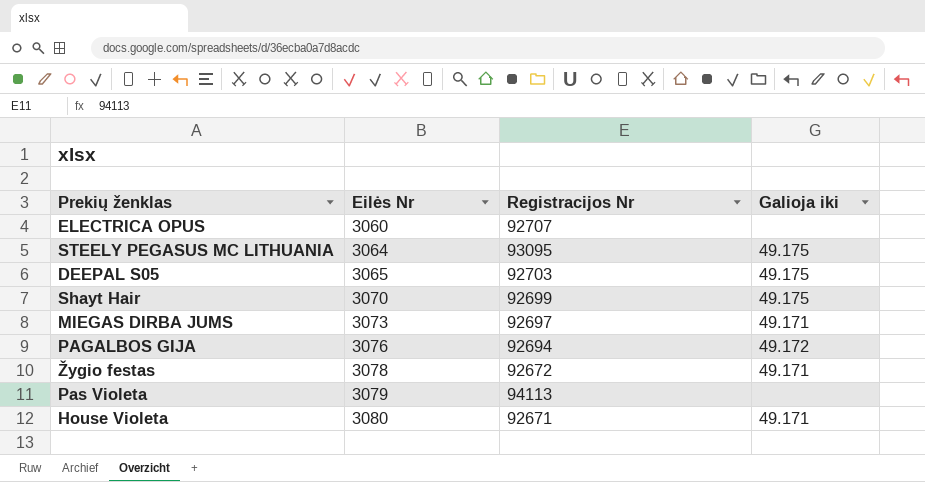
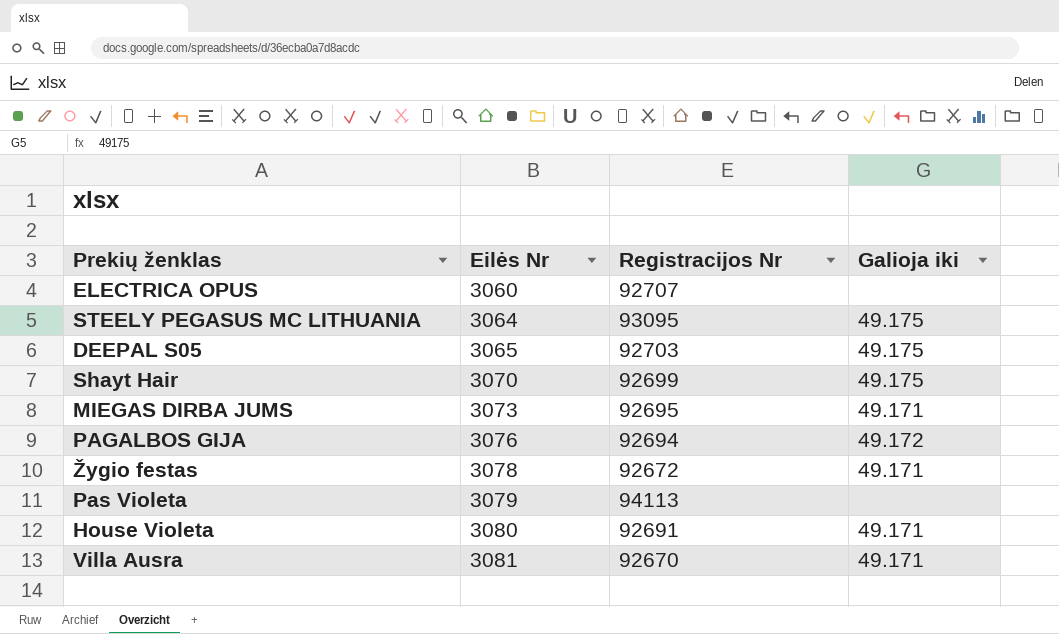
MIEGAS DIRBA JUMS | Registracijos Nr: 92697 -> 92695
House Violeta | Registracijos Nr: 92671 -> 92691
row Villa Ausra: none -> 3081 | 92670 | 49.171

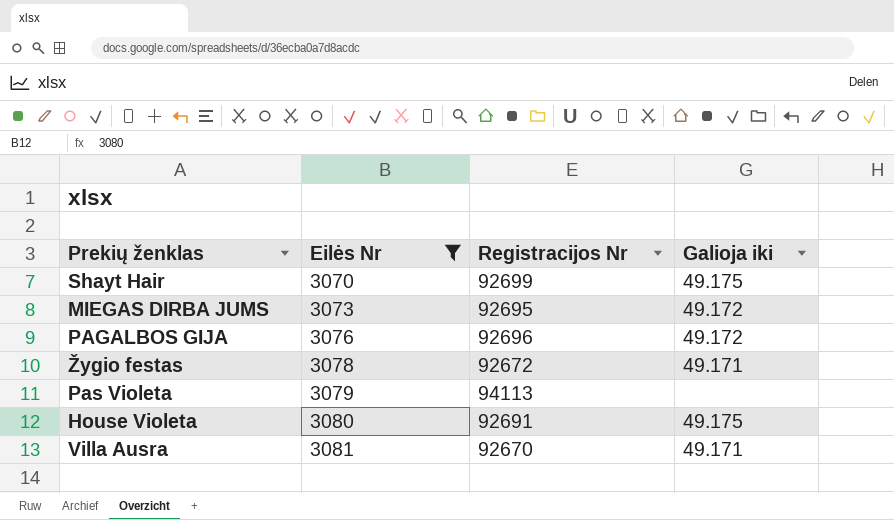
filter: none -> Eilės Nr >= 3070
MIEGAS DIRBA JUMS | Galioja iki: 49.171 -> 49.172
PAGALBOS GIJA | Registracijos Nr: 92694 -> 92696
House Violeta | Galioja iki: 49.171 -> 49.175

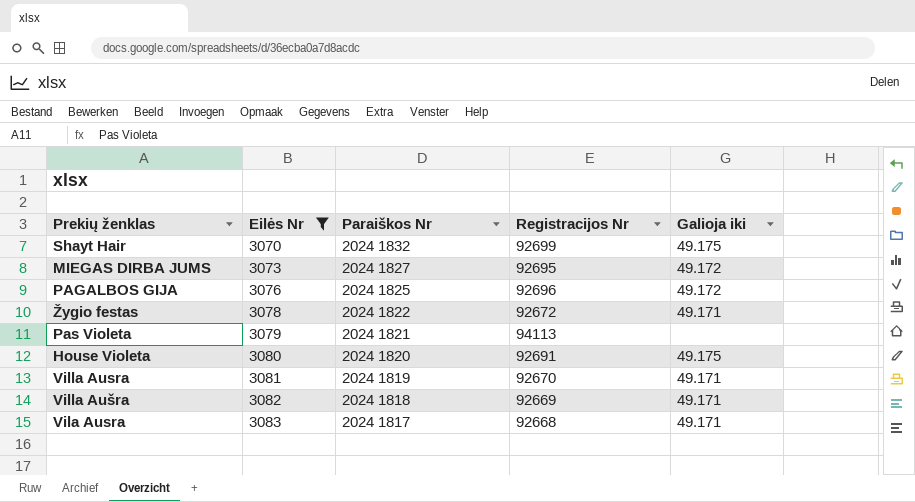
column Paraiškos Nr | position: none -> 3
row Villa Aušra: none -> 3082 | 2024 1818 | 92669 | 49.171
row Vila Ausra: none -> 3083 | 2024 1817 | 92668 | 49.171

